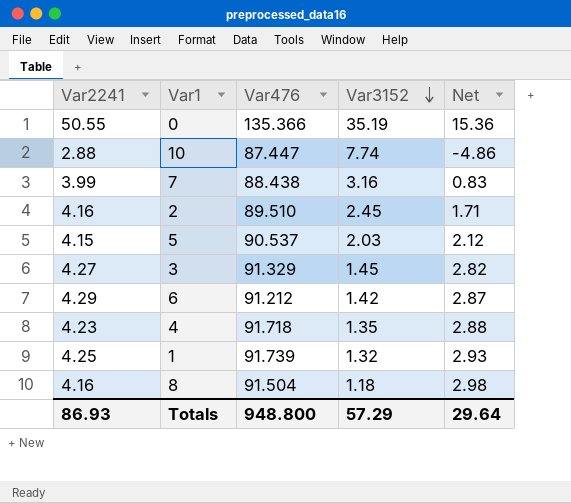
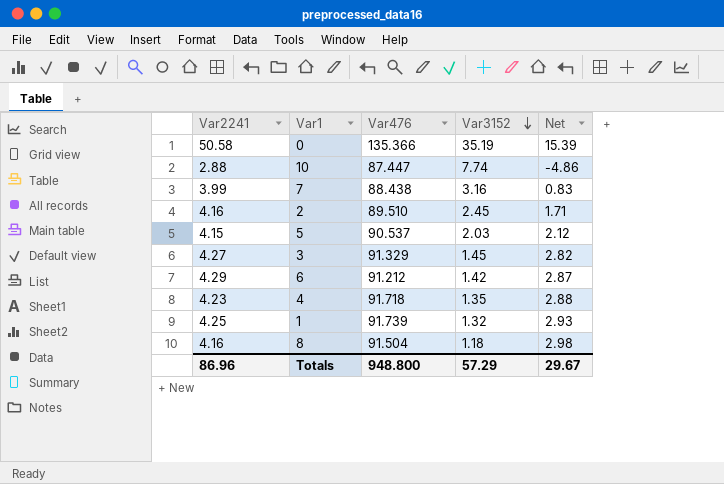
0 | Var2241: 50.55 -> 50.58
0 | Net: 15.36 -> 15.39
Totals | Var2241: 86.93 -> 86.96
Totals | Net: 29.64 -> 29.67

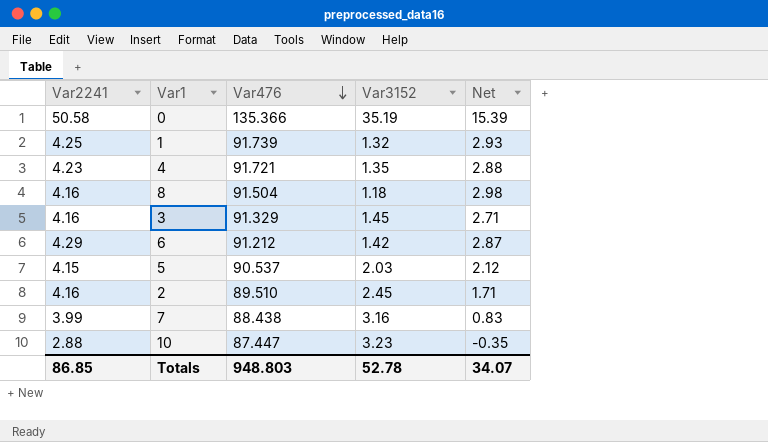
row order: Var3152 descending -> Var476 descending
4 | Var476: 91.718 -> 91.721
3 | Var2241: 4.27 -> 4.16
3 | Net: 2.82 -> 2.71
10 | Var3152: 7.74 -> 3.23
10 | Net: -4.86 -> -0.35
Totals | Var2241: 86.96 -> 86.85
Totals | Var476: 948.800 -> 948.803
Totals | Var3152: 57.29 -> 52.78
Totals | Net: 29.67 -> 34.07

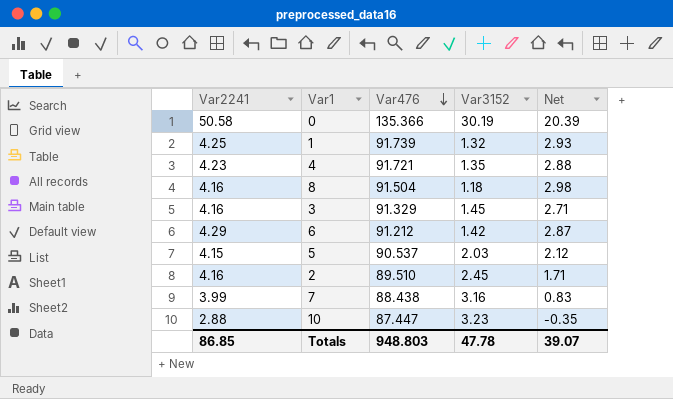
0 | Var3152: 35.19 -> 30.19
0 | Net: 15.39 -> 20.39
Totals | Var3152: 52.78 -> 47.78
Totals | Net: 34.07 -> 39.07

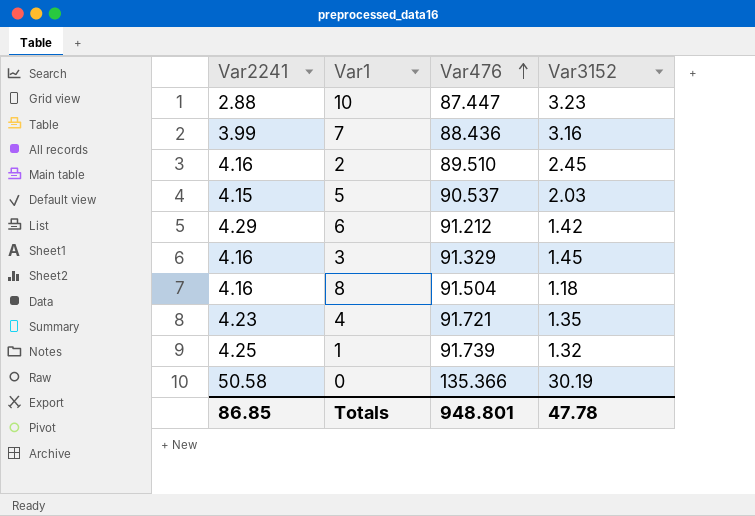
row order: Var476 descending -> Var476 ascending
column Net | formula: [Var2241] - [Var3152] -> none
7 | Var476: 88.438 -> 88.436
Totals | Var476: 948.803 -> 948.801

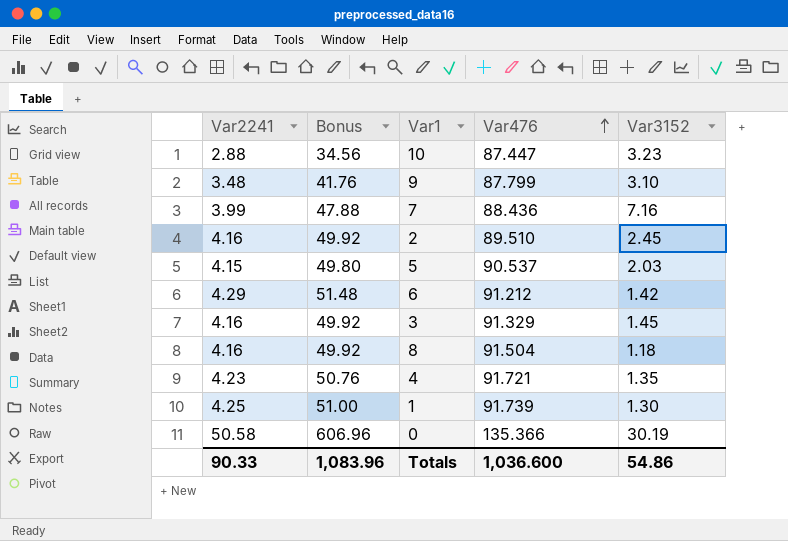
column Bonus | formula: none -> [Var2241] * 12
row 9: none -> 3.48 | 41.76 | 87.799 | 3.10
7 | Var3152: 3.16 -> 7.16
1 | Var3152: 1.32 -> 1.30
Totals | Var2241: 86.85 -> 90.33
Totals | Var476: 948.801 -> 1,036.600
Totals | Var3152: 47.78 -> 54.86

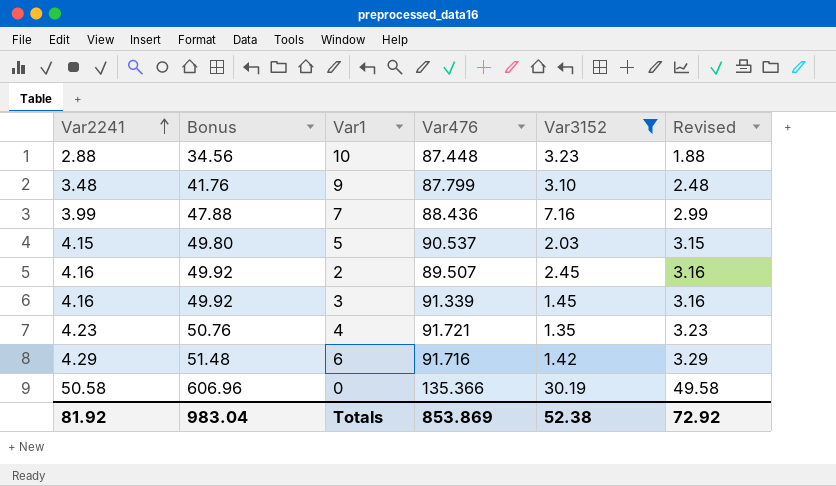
filter: none -> Var3152 >= 1.35
row order: Var476 ascending -> Var2241 ascending
column Revised | formula: none -> [Var2241] - 1
10 | Var476: 87.447 -> 87.448
2 | Var476: 89.510 -> 89.507
3 | Var476: 91.329 -> 91.339
6 | Var476: 91.212 -> 91.716
Totals | Var2241: 90.33 -> 81.92
Totals | Bonus: 1,083.96 -> 983.04
Totals | Var476: 1,036.600 -> 853.869
Totals | Var3152: 54.86 -> 52.38

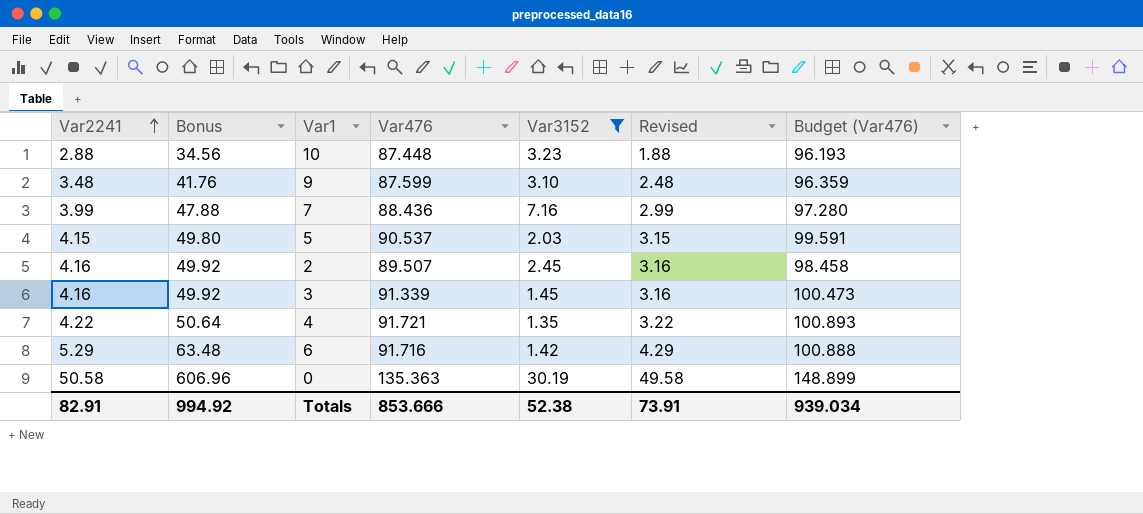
column Budget (Var476) | formula: none -> [Var476] * 1.1
9 | Var476: 87.799 -> 87.599
4 | Var2241: 4.23 -> 4.22
4 | Bonus: 50.76 -> 50.64
4 | Revised: 3.23 -> 3.22
6 | Var2241: 4.29 -> 5.29
6 | Bonus: 51.48 -> 63.48
6 | Revised: 3.29 -> 4.29
0 | Var476: 135.366 -> 135.363
Totals | Var2241: 81.92 -> 82.91
Totals | Bonus: 983.04 -> 994.92
Totals | Var476: 853.869 -> 853.666
Totals | Revised: 72.92 -> 73.91

